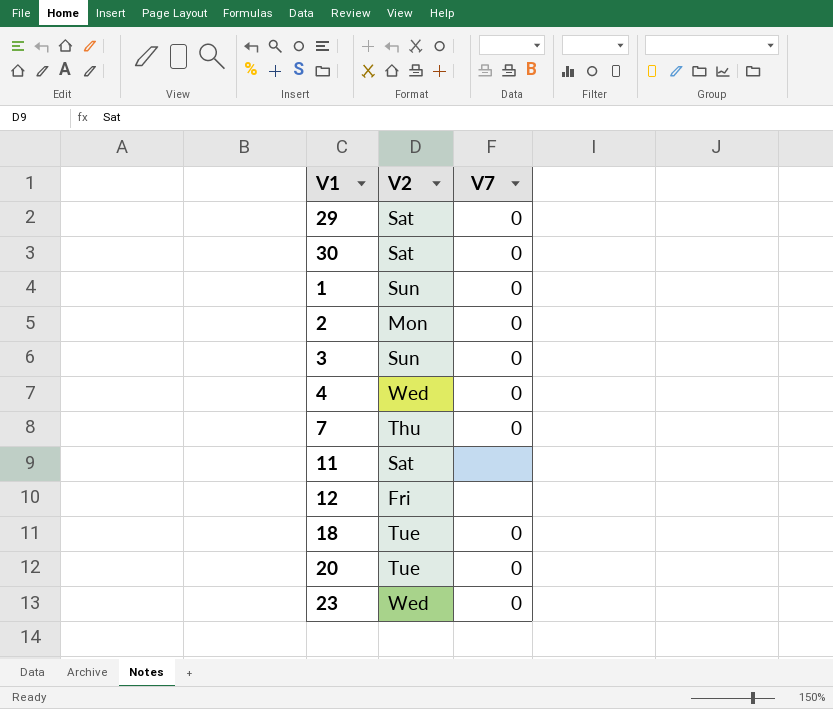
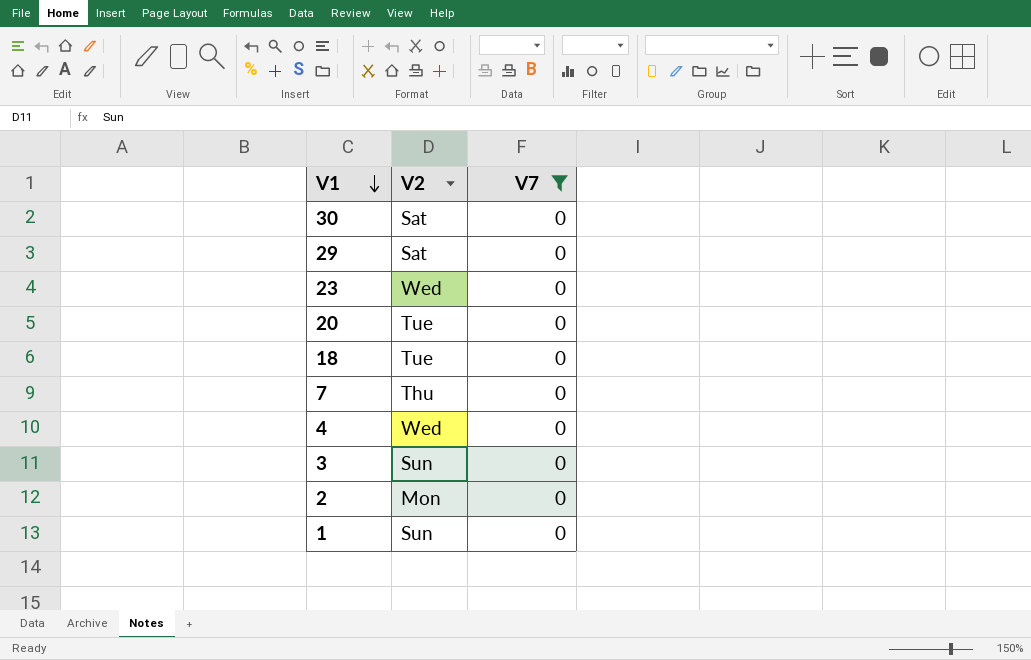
filter: none -> V7 = 0
row order: none -> V1 descending

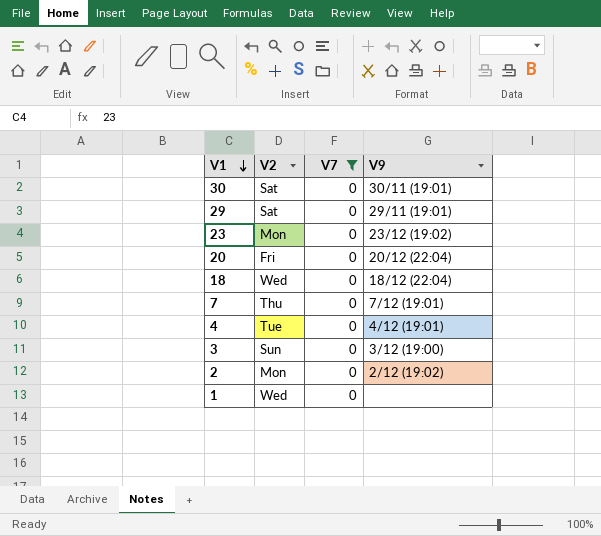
column V9 | position: none -> 4
23 | V2: Wed -> Mon
20 | V2: Tue -> Fri
18 | V2: Tue -> Wed
4 | V2: Wed -> Tue
1 | V2: Sun -> Wed

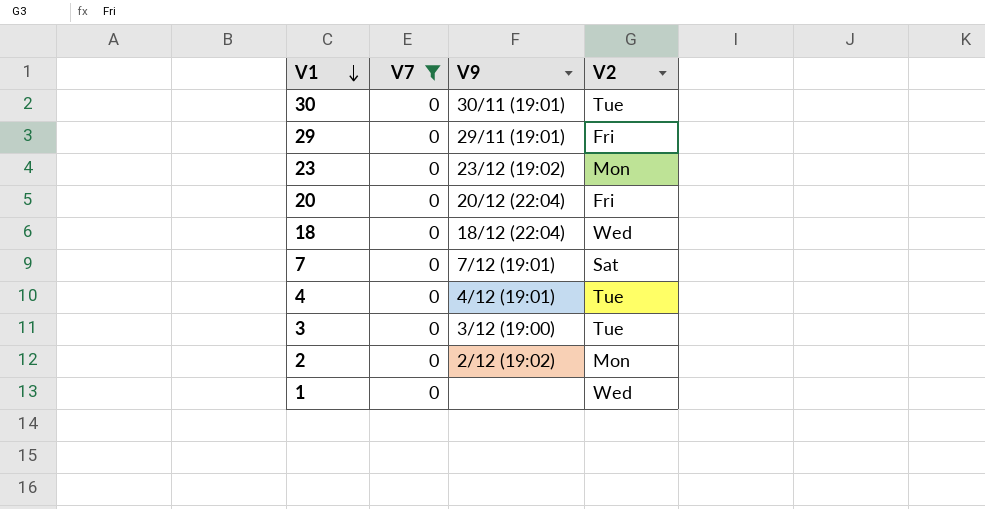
column V2 | position: 2 -> 4
30 | V2: Sat -> Tue
29 | V2: Sat -> Fri
7 | V2: Thu -> Sat
3 | V2: Sun -> Tue

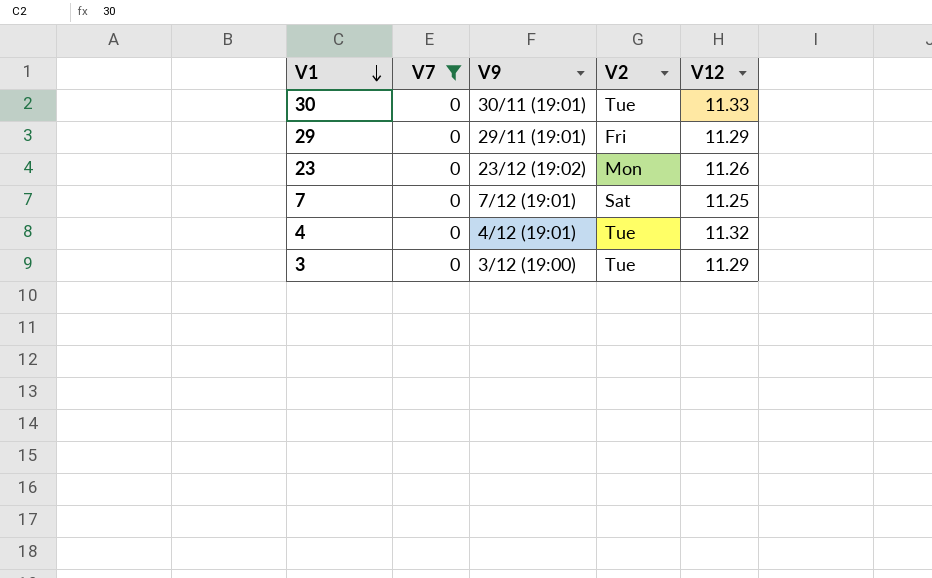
column V12 | position: none -> 5
row 20: 0 | 20/12 (22:04) | Fri -> none
row 18: 0 | 18/12 (22:04) | Wed -> none
row 2: 0 | 2/12 (19:02) | Mon -> none
row 1: 0 | none | Wed -> none

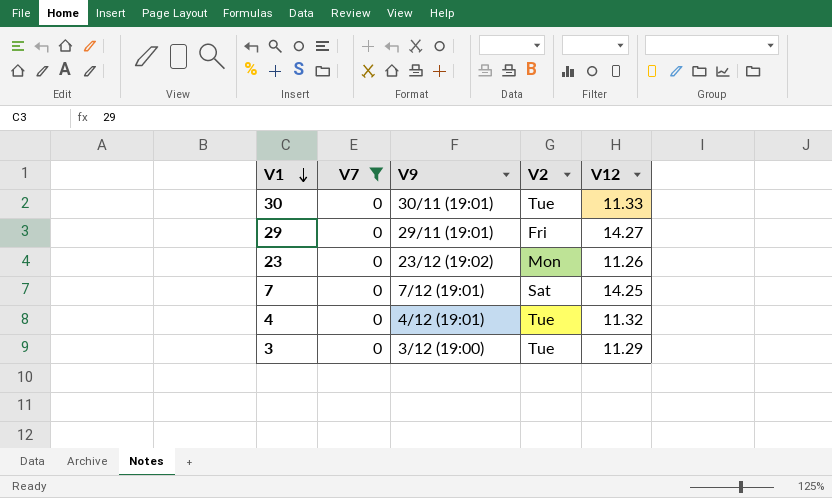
29 | V12: 11.29 -> 14.27
7 | V12: 11.25 -> 14.25

